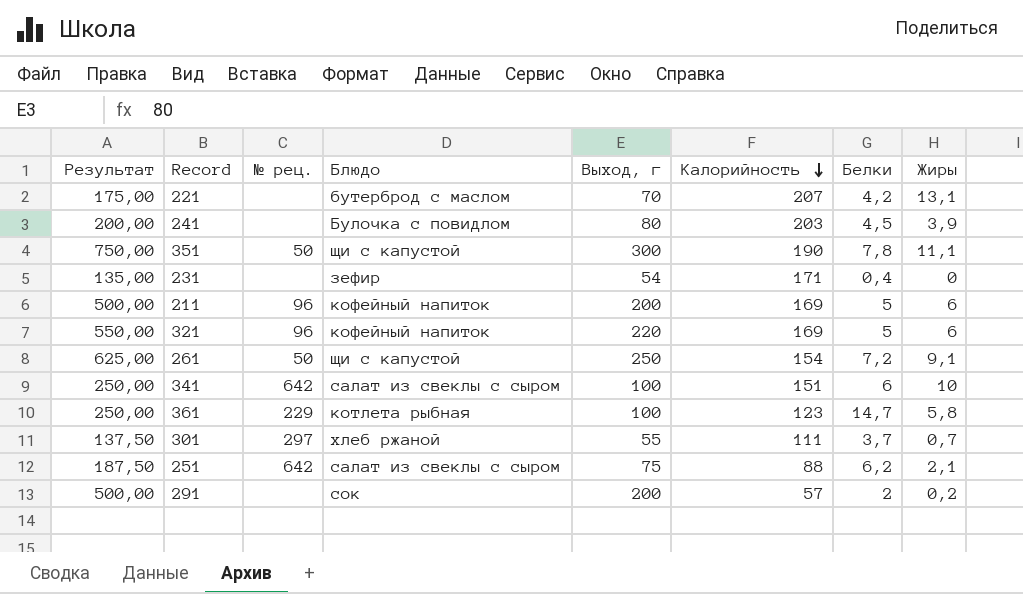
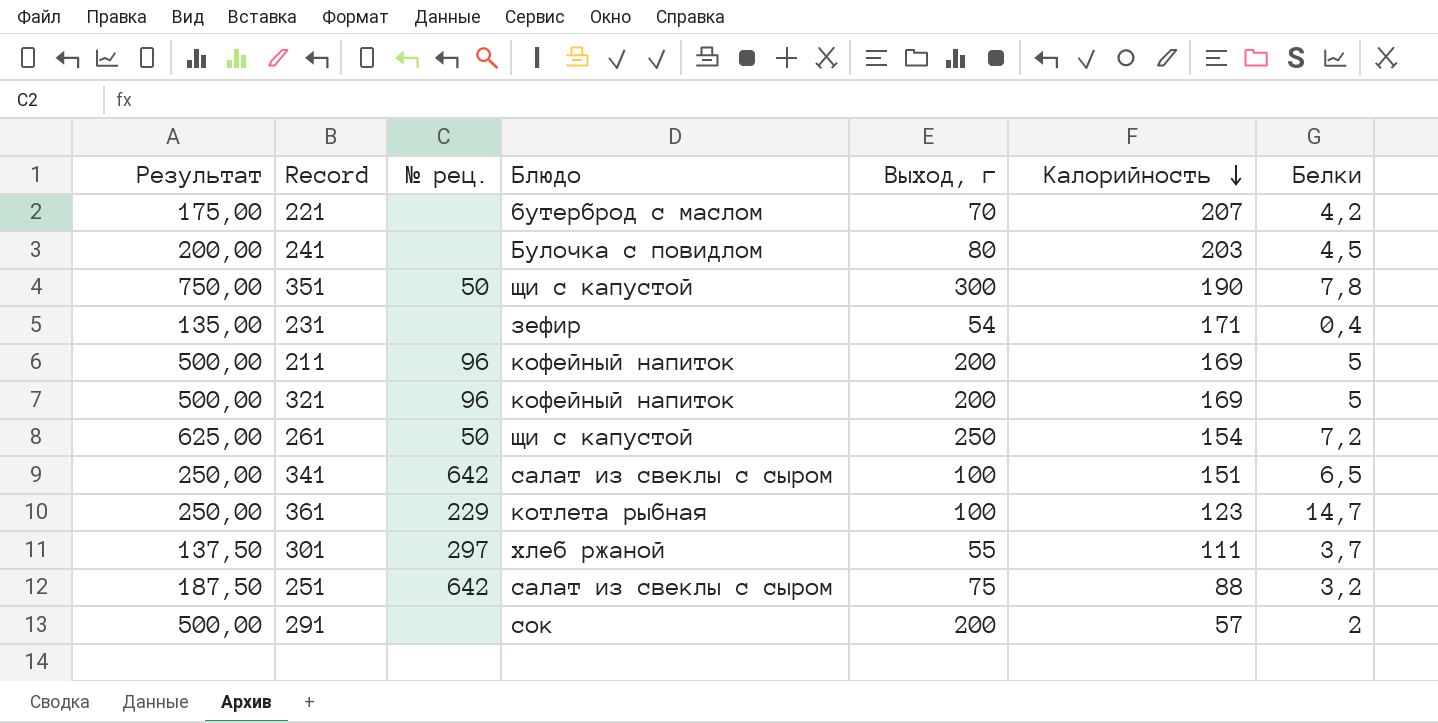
column Жиры | position: 8 -> none
321 | Результат: 550,00 -> 500,00
321 | Выход, г: 220 -> 200
341 | Белки: 6 -> 6,5
251 | Белки: 6,2 -> 3,2

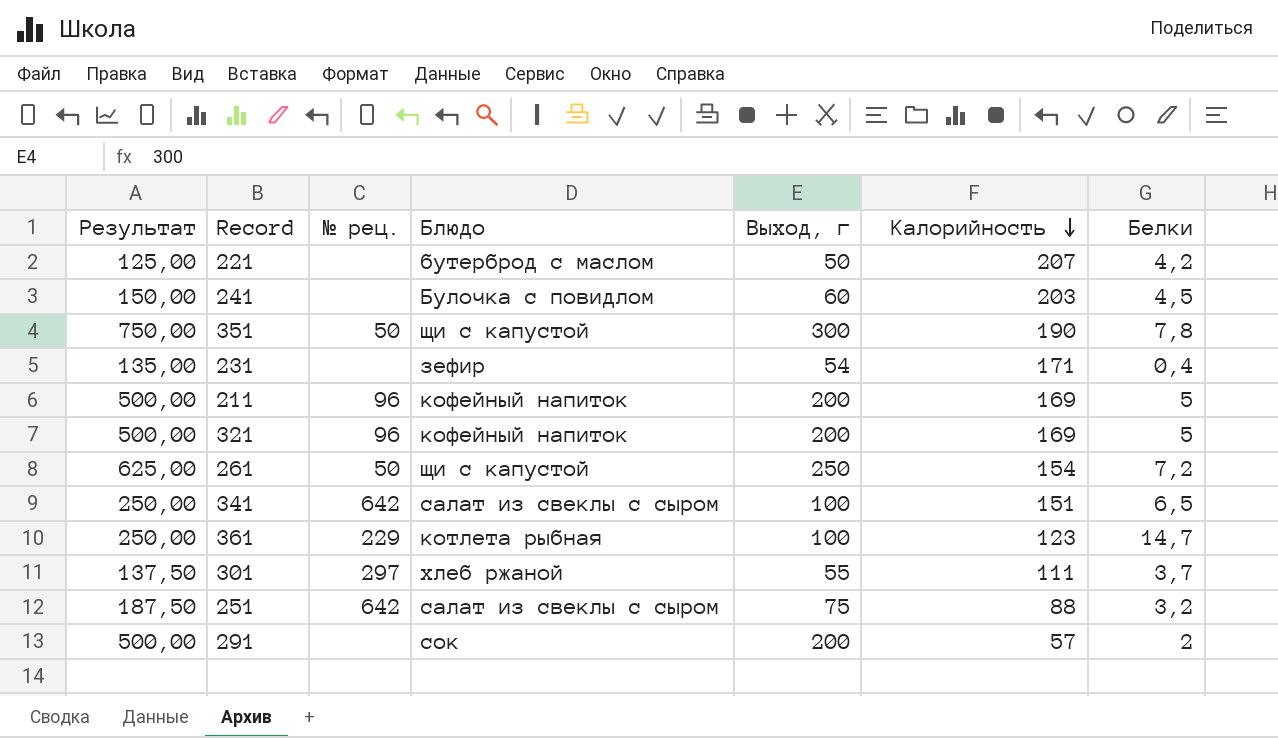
221 | Результат: 175,00 -> 125,00
221 | Выход, г: 70 -> 50
241 | Результат: 200,00 -> 150,00
241 | Выход, г: 80 -> 60

